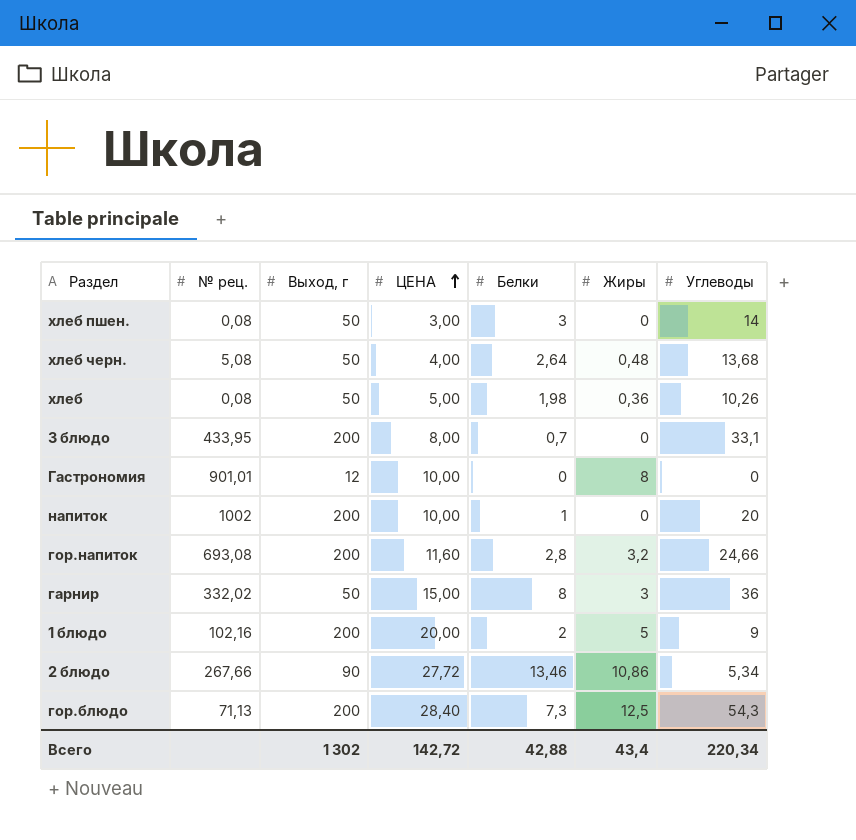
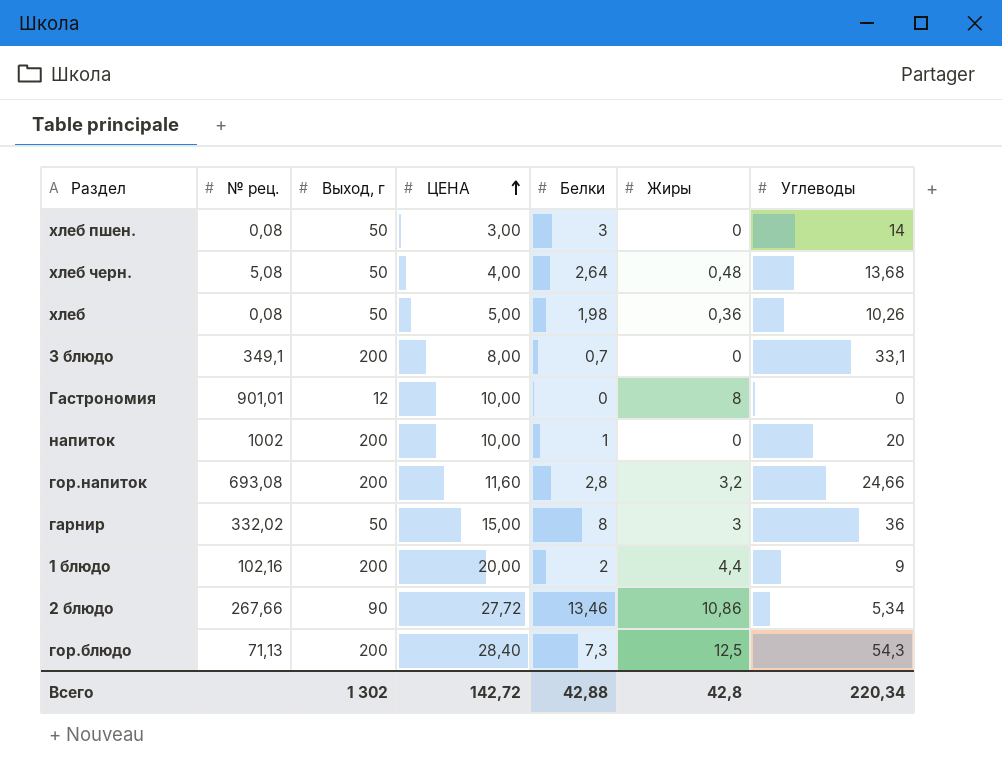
3 блюдо | № рец.: 433,95 -> 349,1
1 блюдо | Жиры: 5 -> 4,4
Всего | Жиры: 43,4 -> 42,8

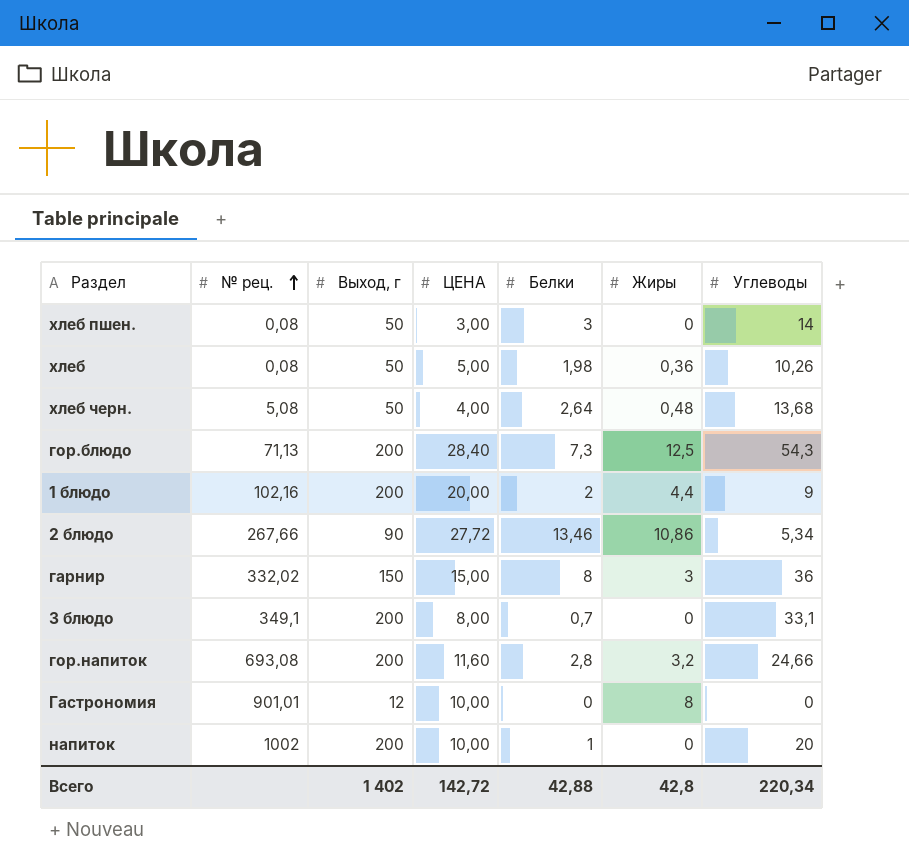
row order: ЦЕНА ascending -> № рец. ascending
гарнир | Выход, г: 50 -> 150
Всего | Выход, г: 1 302 -> 1 402

